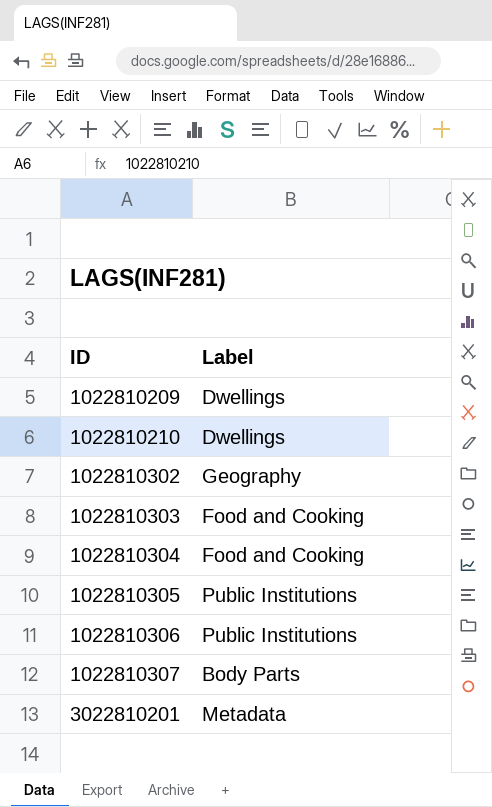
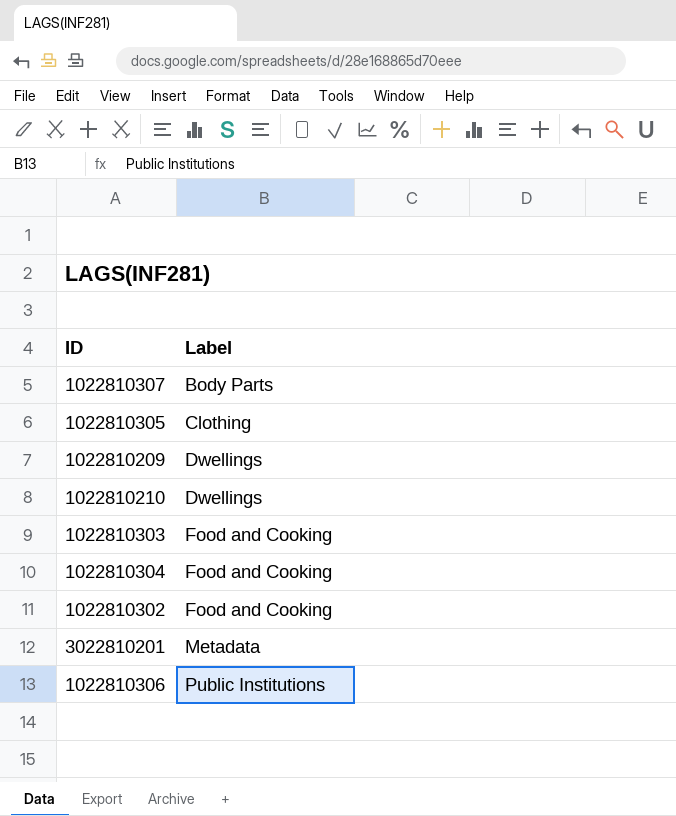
row order: ID ascending -> Label ascending
1022810305 | Label: Public Institutions -> Clothing
1022810302 | Label: Geography -> Food and Cooking

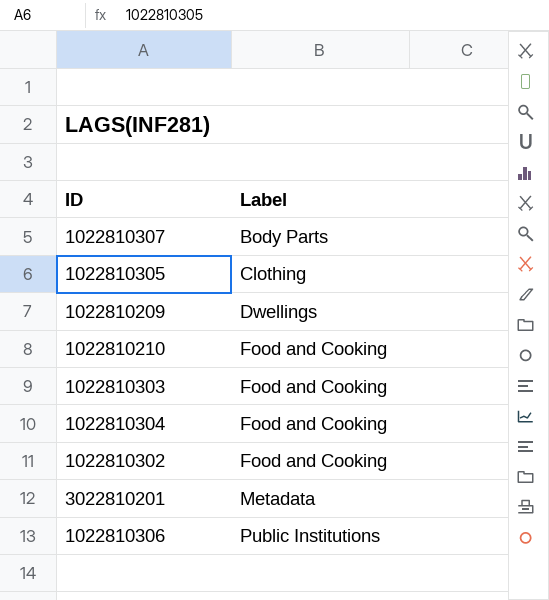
1022810210 | Label: Dwellings -> Food and Cooking

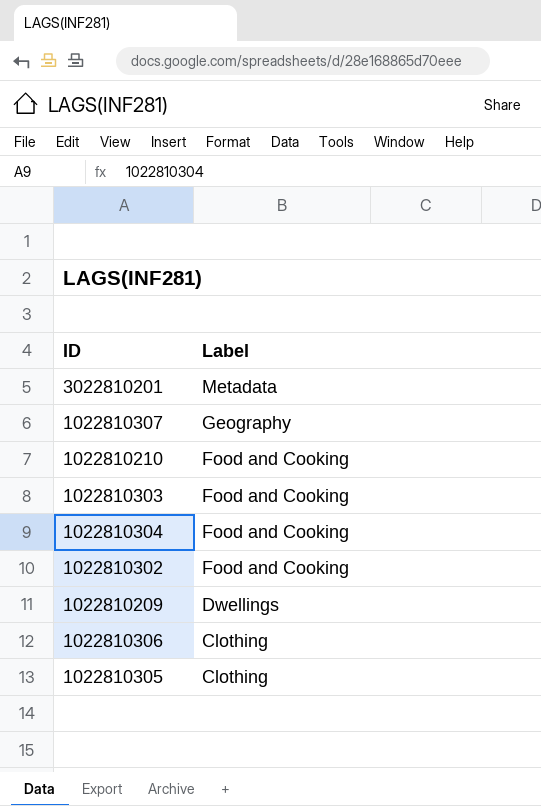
row order: Label ascending -> Label descending
1022810307 | Label: Body Parts -> Geography
1022810306 | Label: Public Institutions -> Clothing

